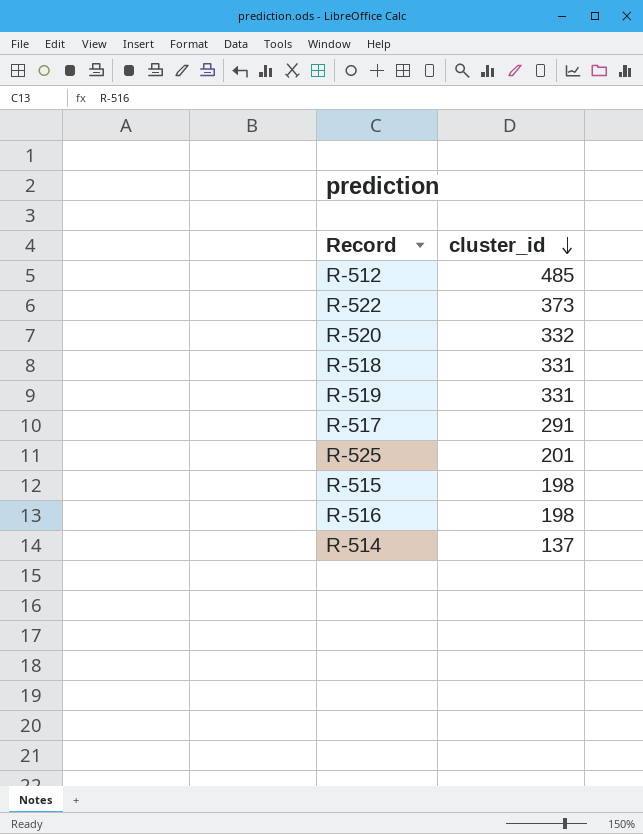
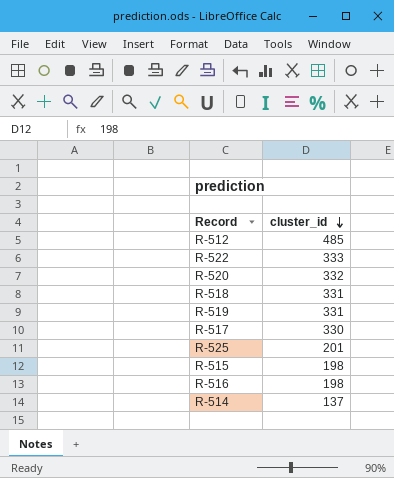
R-522 | cluster_id: 373 -> 333
R-517 | cluster_id: 291 -> 330

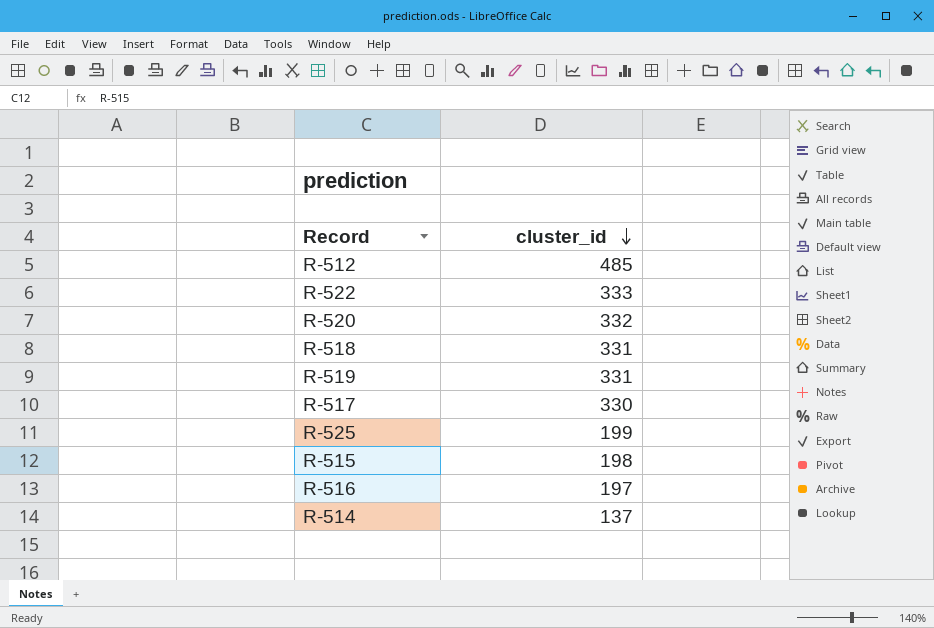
R-525 | cluster_id: 201 -> 199
R-516 | cluster_id: 198 -> 197

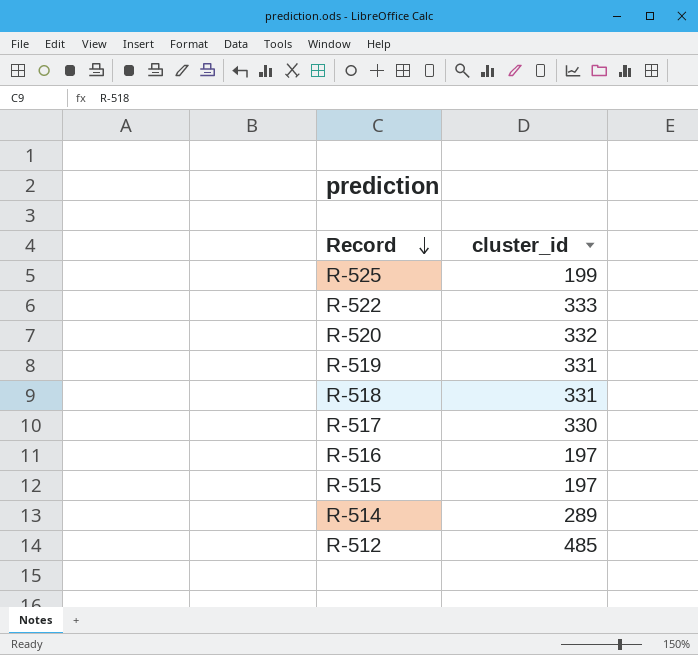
row order: cluster_id descending -> Record descending
R-515 | cluster_id: 198 -> 197
R-514 | cluster_id: 137 -> 289

